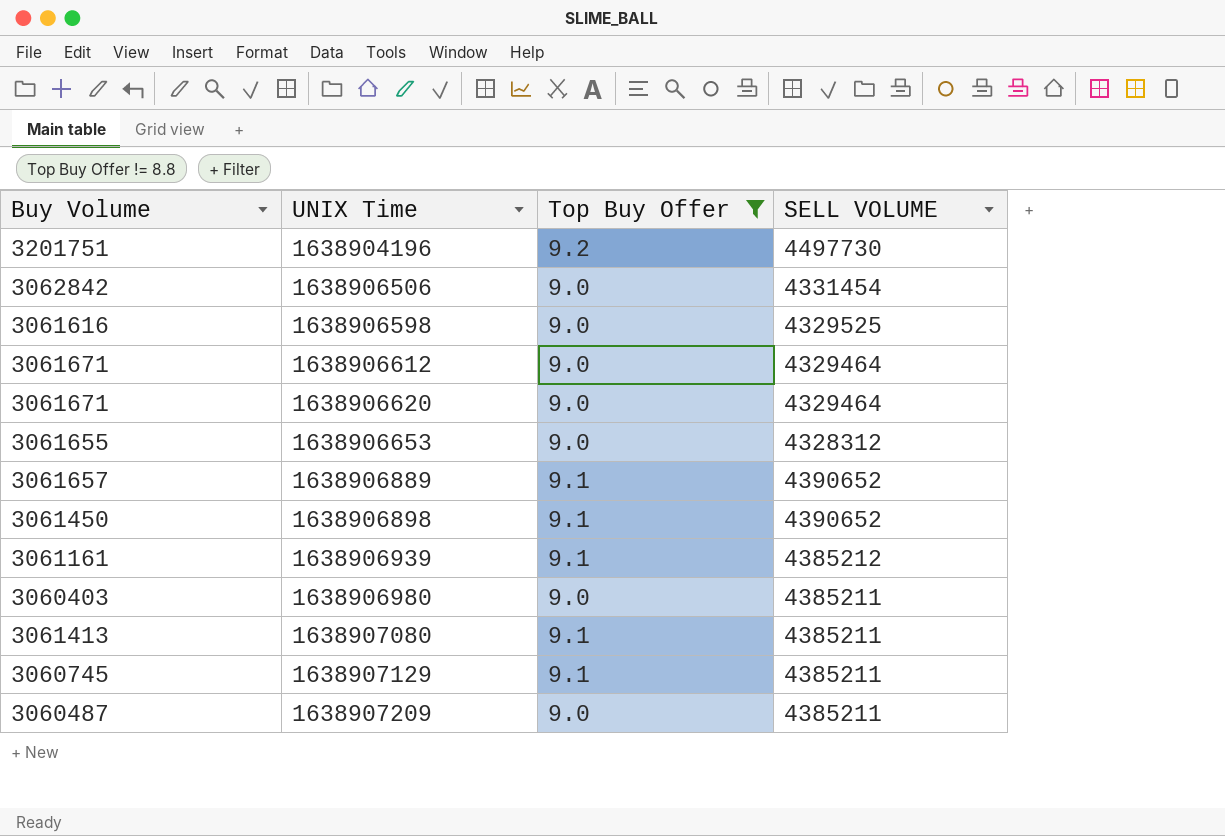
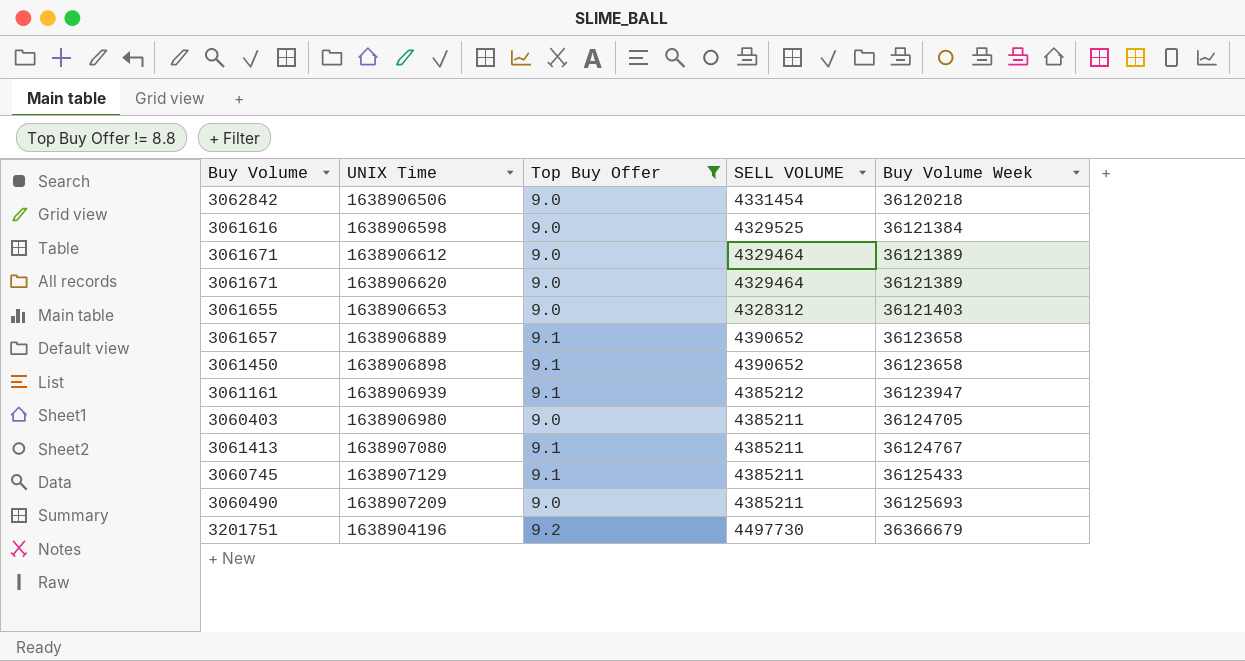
row order: UNIX Time ascending -> Buy Volume Week ascending
column Buy Volume Week | position: none -> 5
1638907209 | Buy Volume: 3060487 -> 3060490

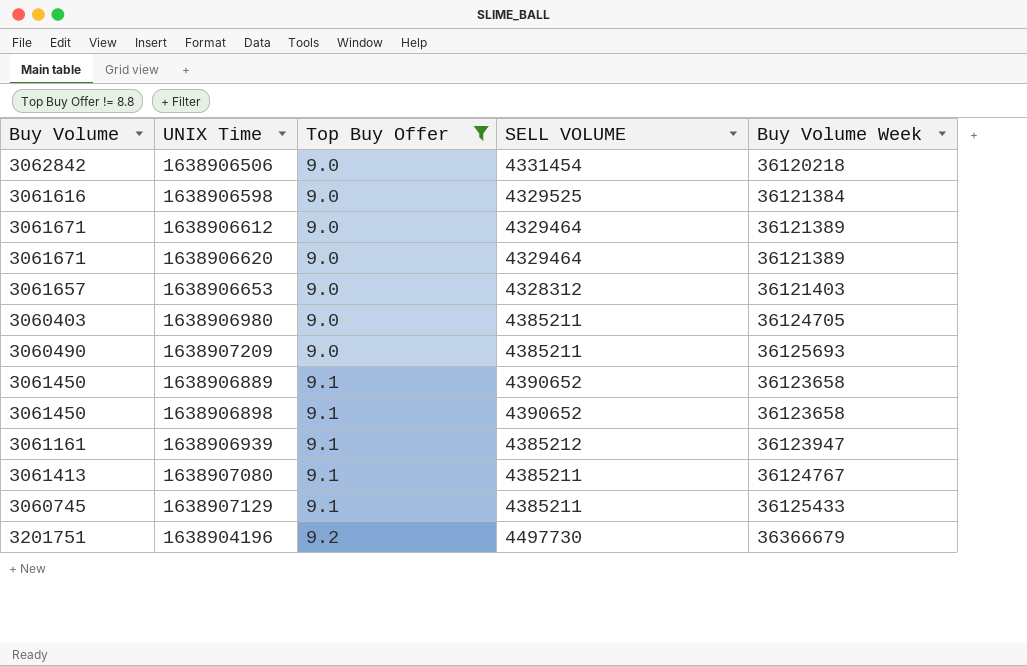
row order: Buy Volume Week ascending -> Top Buy Offer ascending
1638906653 | Buy Volume: 3061655 -> 3061657
1638906889 | Buy Volume: 3061657 -> 3061450

